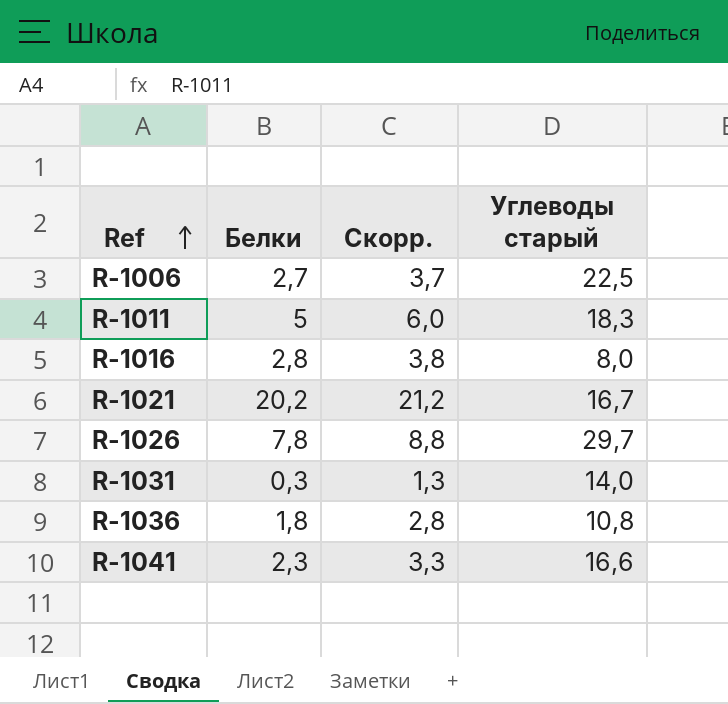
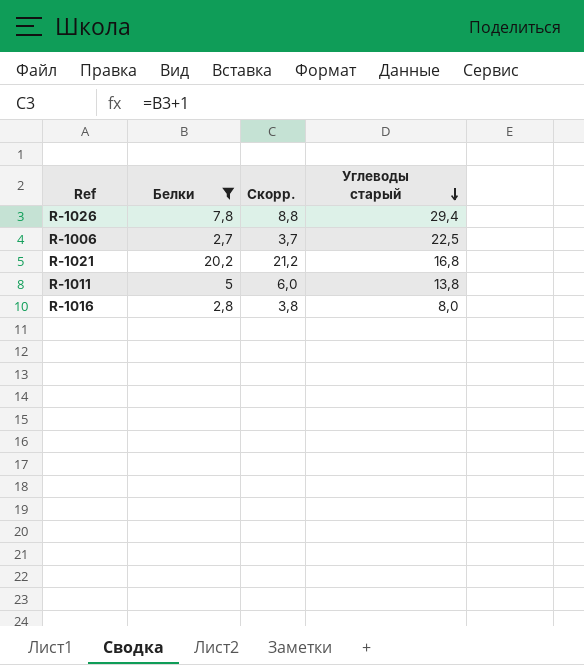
filter: none -> Белки >= 2,7
row order: Ref ascending -> Углеводы старый descending
R-1026 | Углеводы старый: 29,7 -> 29,4
R-1021 | Углеводы старый: 16,7 -> 16,8
R-1011 | Углеводы старый: 18,3 -> 13,8

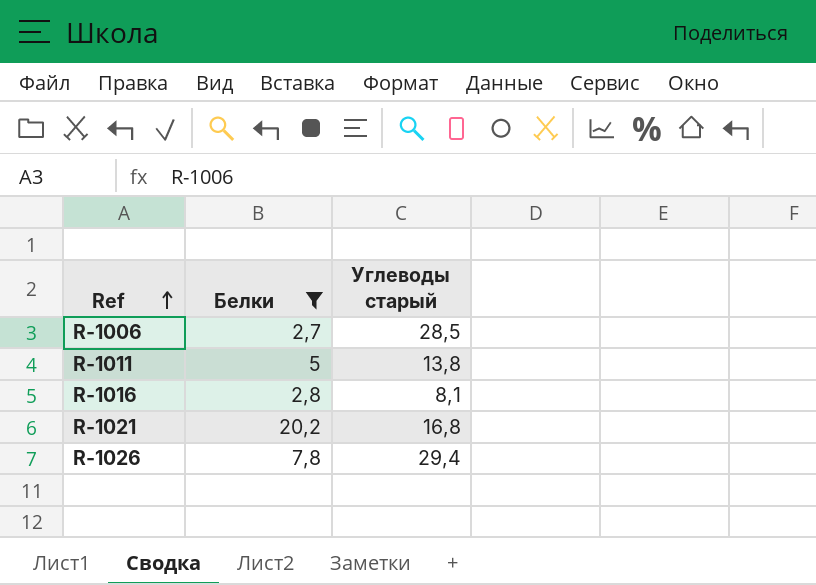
row order: Углеводы старый descending -> Ref ascending
column Скорр. | formula: [Белки] + 1 -> none
R-1006 | Углеводы старый: 22,5 -> 28,5
R-1016 | Углеводы старый: 8,0 -> 8,1

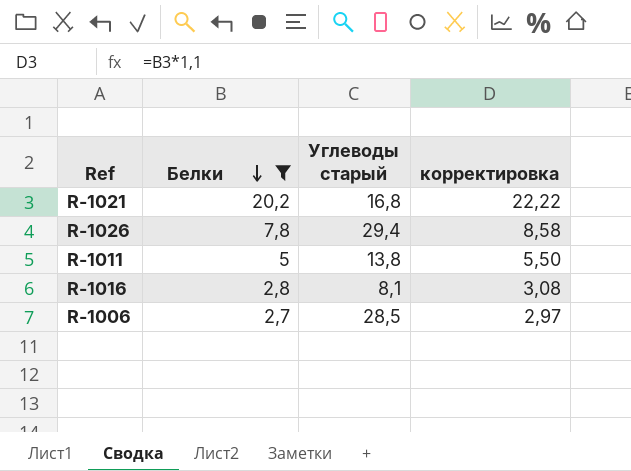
row order: Ref ascending -> Белки descending
column корректировка | formula: none -> [Белки] * 1,1

